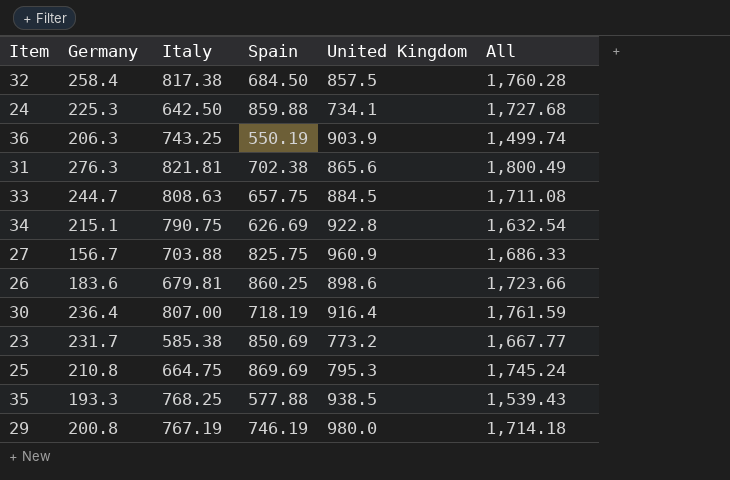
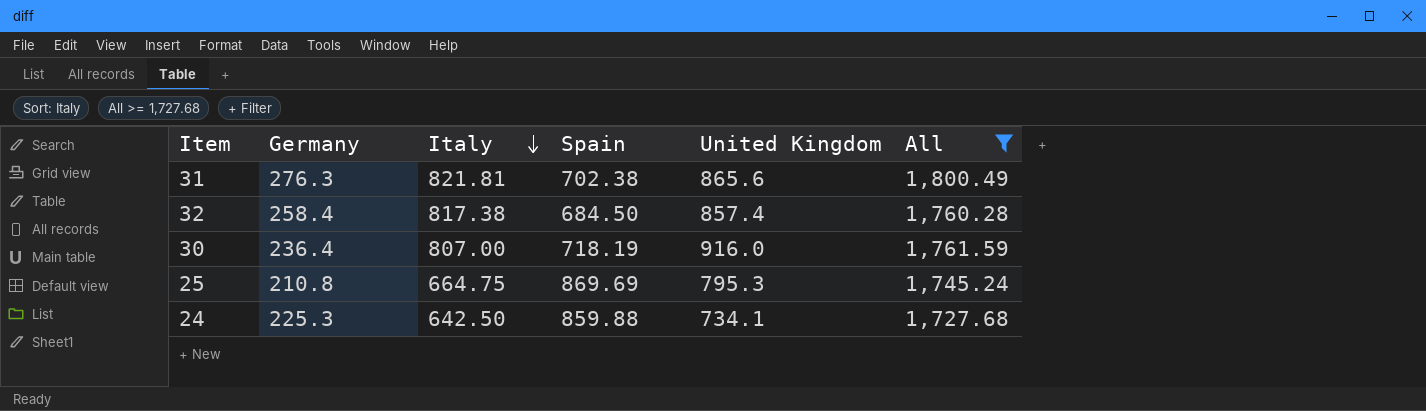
filter: none -> All >= 1,727.68
row order: none -> Italy descending
32 | United Kingdom: 857.5 -> 857.4
30 | United Kingdom: 916.4 -> 916.0

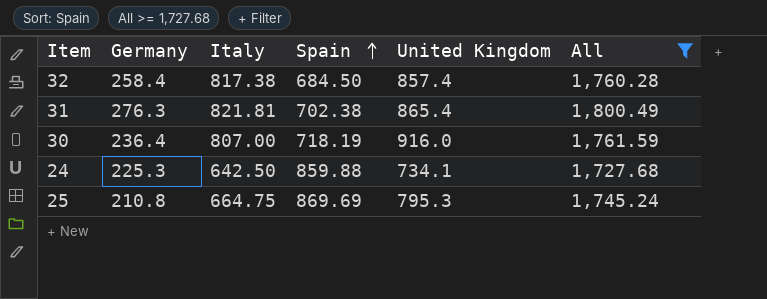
row order: Italy descending -> Spain ascending
31 | United Kingdom: 865.6 -> 865.4

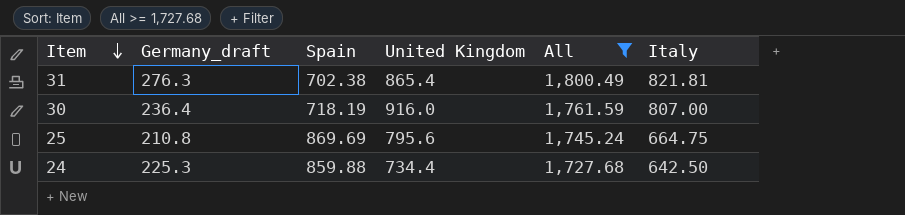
row order: Spain ascending -> Item descending
column name: Germany -> Germany_draft
column Italy | position: 3 -> 6
row 32: 258.4 | 817.38 | 684.50 | 857.4 | 1,760.28 -> none
25 | United Kingdom: 795.3 -> 795.6
24 | United Kingdom: 734.1 -> 734.4

